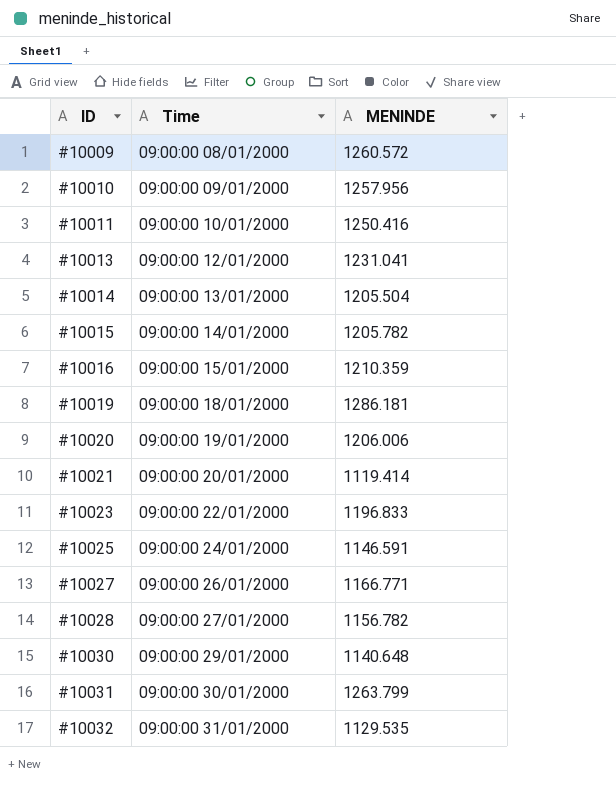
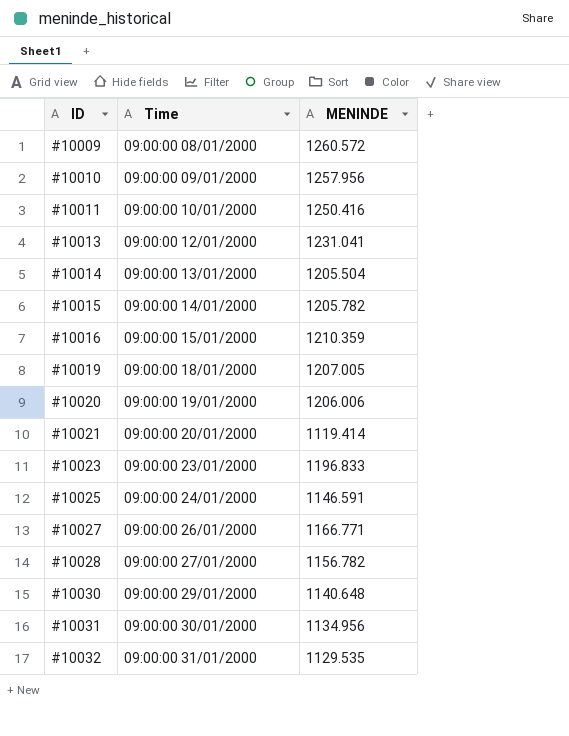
#10019 | MENINDE: 1286.181 -> 1207.005
#10023 | Time: 09:00:00 22/01/2000 -> 09:00:00 23/01/2000
#10031 | MENINDE: 1263.799 -> 1134.956

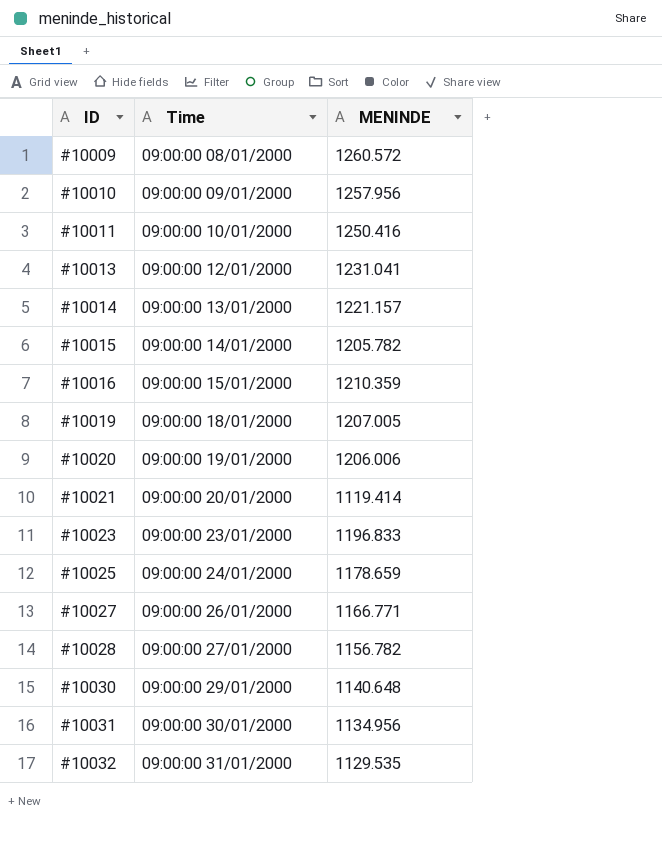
#10014 | MENINDE: 1205.504 -> 1221.157
#10025 | MENINDE: 1146.591 -> 1178.659

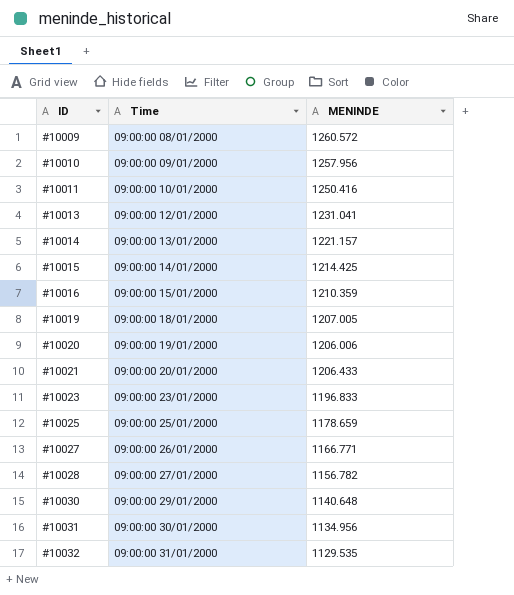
#10015 | MENINDE: 1205.782 -> 1214.425
#10021 | MENINDE: 1119.414 -> 1206.433
#10025 | Time: 09:00:00 24/01/2000 -> 09:00:00 25/01/2000

